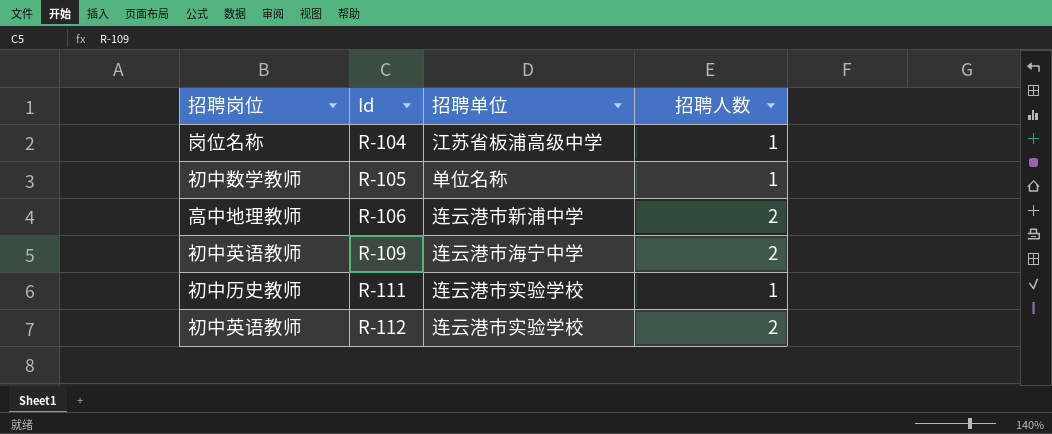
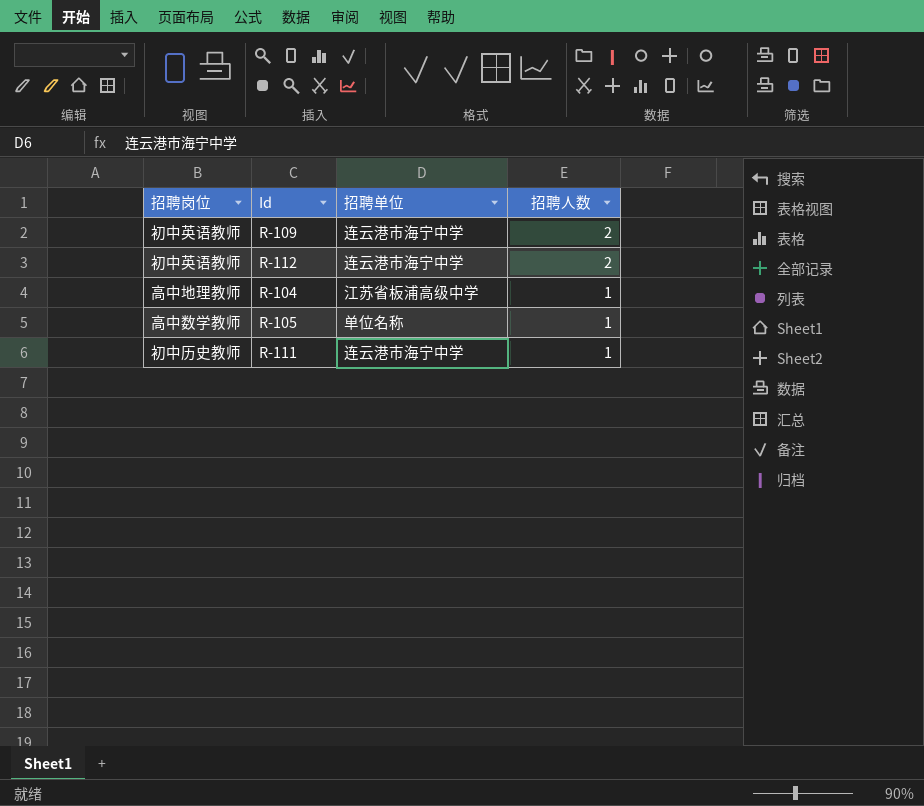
row order: Id ascending -> 招聘人数 descending
row R-106: 高中地理教师 | 连云港市新浦中学 | 2 -> none
R-112 | 招聘单位: 连云港市实验学校 -> 连云港市海宁中学
R-104 | 招聘岗位: 岗位名称 -> 高中地理教师
R-105 | 招聘岗位: 初中数学教师 -> 高中数学教师
R-111 | 招聘单位: 连云港市实验学校 -> 连云港市海宁中学

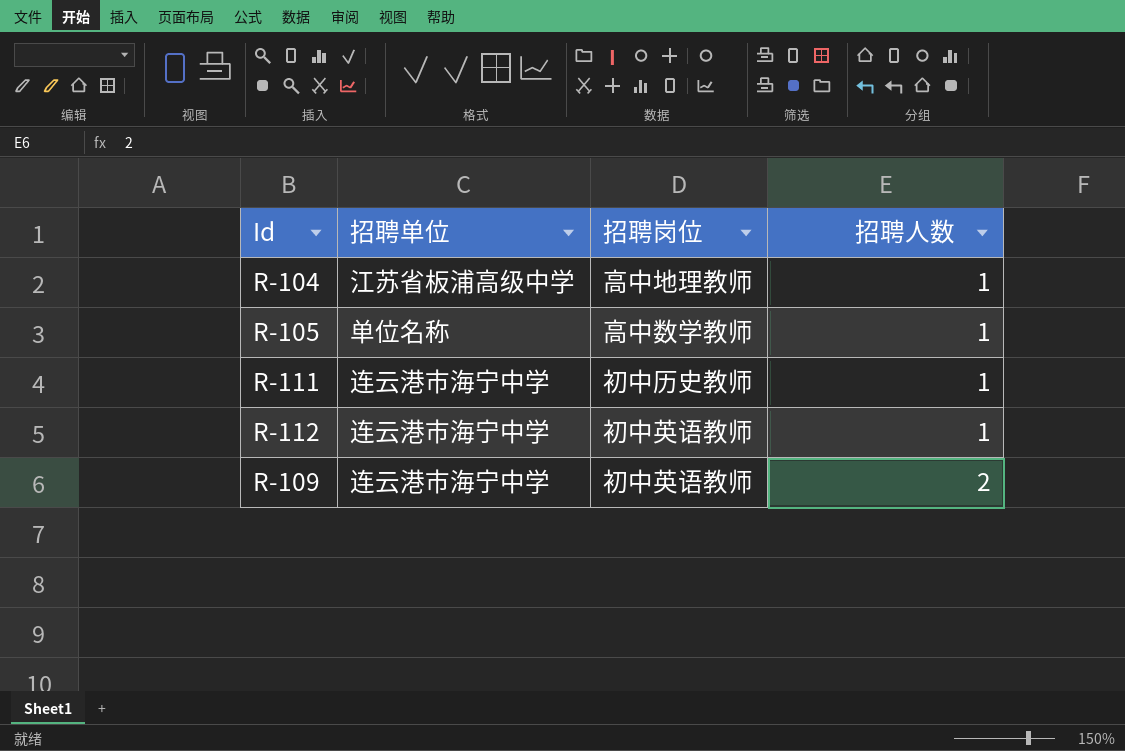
row order: 招聘人数 descending -> 招聘人数 ascending
column 招聘岗位 | position: 1 -> 3
R-112 | 招聘人数: 2 -> 1

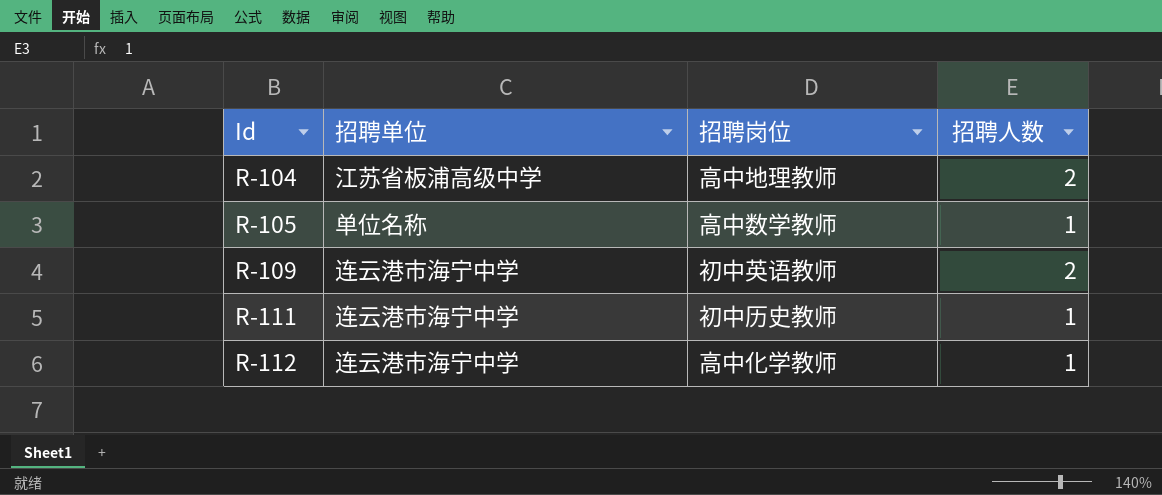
row order: 招聘人数 ascending -> Id ascending
R-104 | 招聘人数: 1 -> 2
R-112 | 招聘岗位: 初中英语教师 -> 高中化学教师

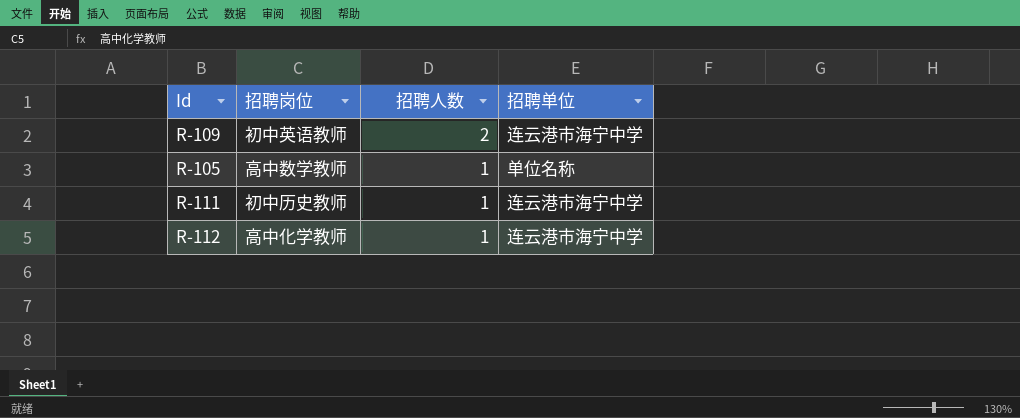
row order: Id ascending -> 招聘人数 descending
column 招聘单位 | position: 2 -> 4
row R-104: 江苏省板浦高级中学 | 高中地理教师 | 2 -> none

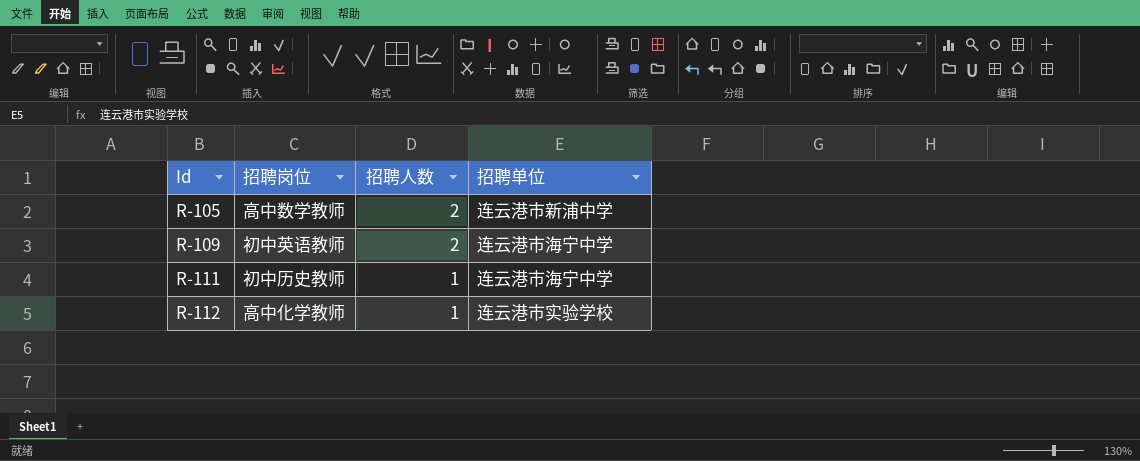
row order: 招聘人数 descending -> Id ascending
R-105 | 招聘人数: 1 -> 2
R-105 | 招聘单位: 单位名称 -> 连云港市新浦中学
R-112 | 招聘单位: 连云港市海宁中学 -> 连云港市实验学校

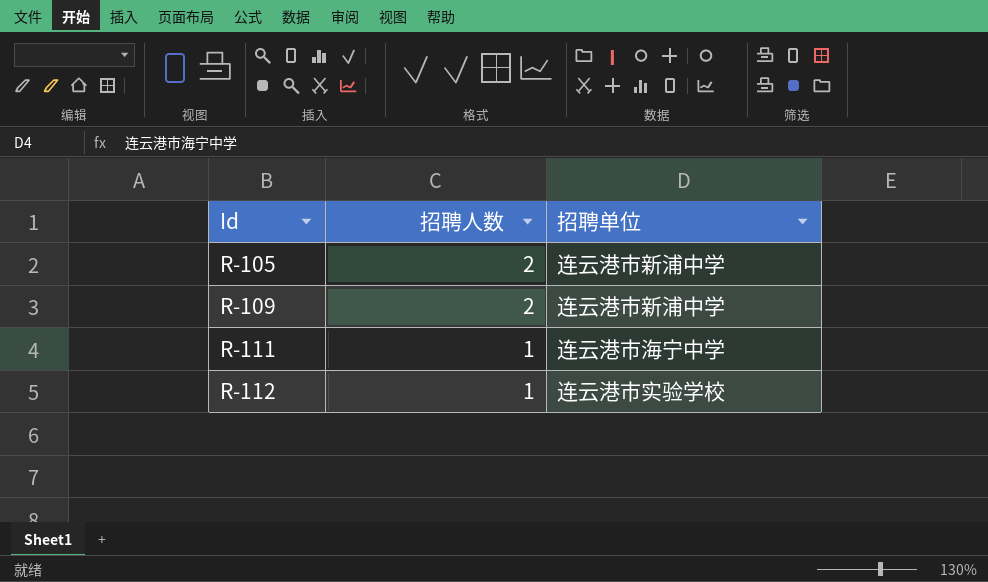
column 招聘岗位 | position: 2 -> none
R-109 | 招聘单位: 连云港市海宁中学 -> 连云港市新浦中学

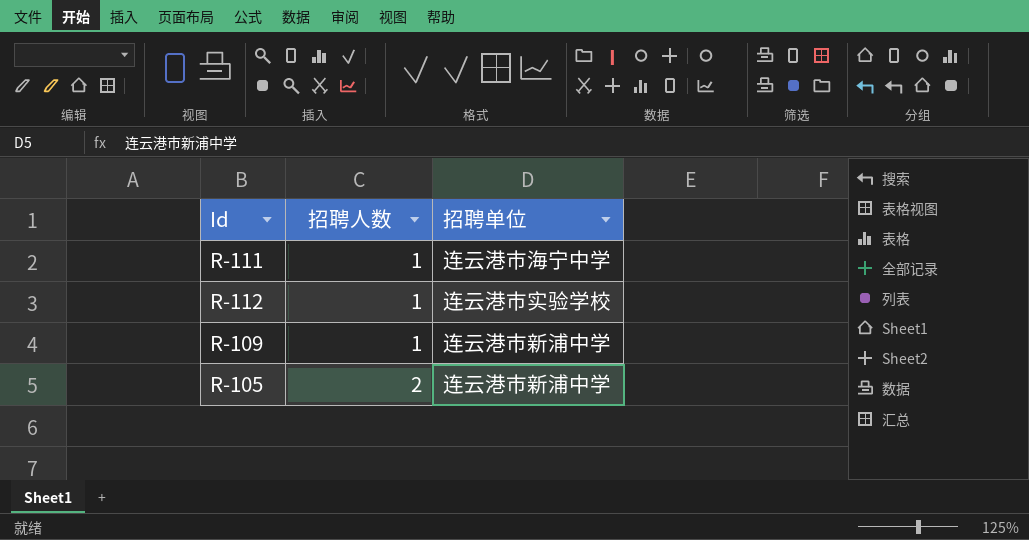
row order: Id ascending -> 招聘人数 ascending
R-109 | 招聘人数: 2 -> 1

